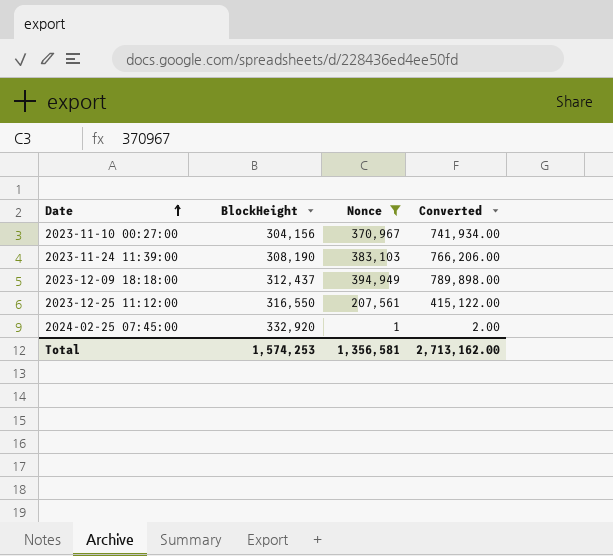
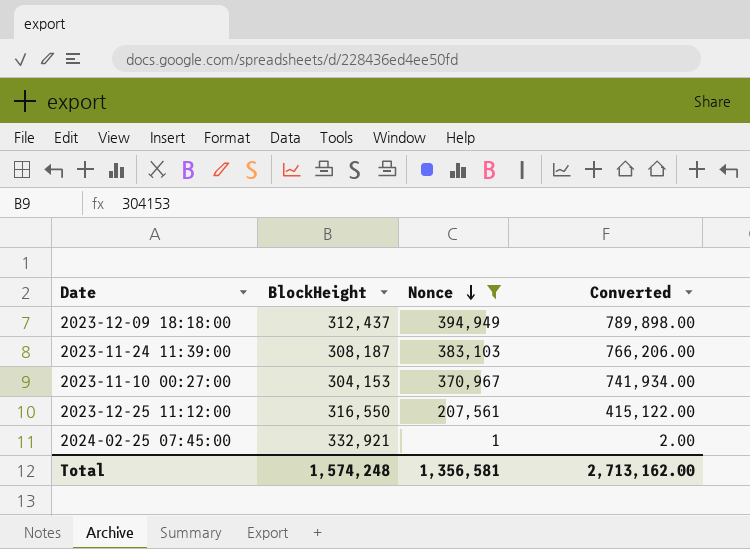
row order: Date ascending -> Nonce descending
2023-11-24 11:39:00 | BlockHeight: 308,190 -> 308,187
2023-11-10 00:27:00 | BlockHeight: 304,156 -> 304,153
2024-02-25 07:45:00 | BlockHeight: 332,920 -> 332,921
Total | BlockHeight: 1,574,253 -> 1,574,248

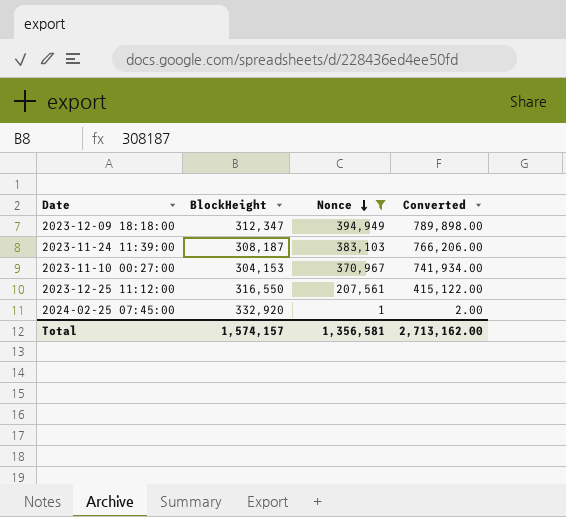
2023-12-09 18:18:00 | BlockHeight: 312,437 -> 312,347
2024-02-25 07:45:00 | BlockHeight: 332,921 -> 332,920
Total | BlockHeight: 1,574,248 -> 1,574,157

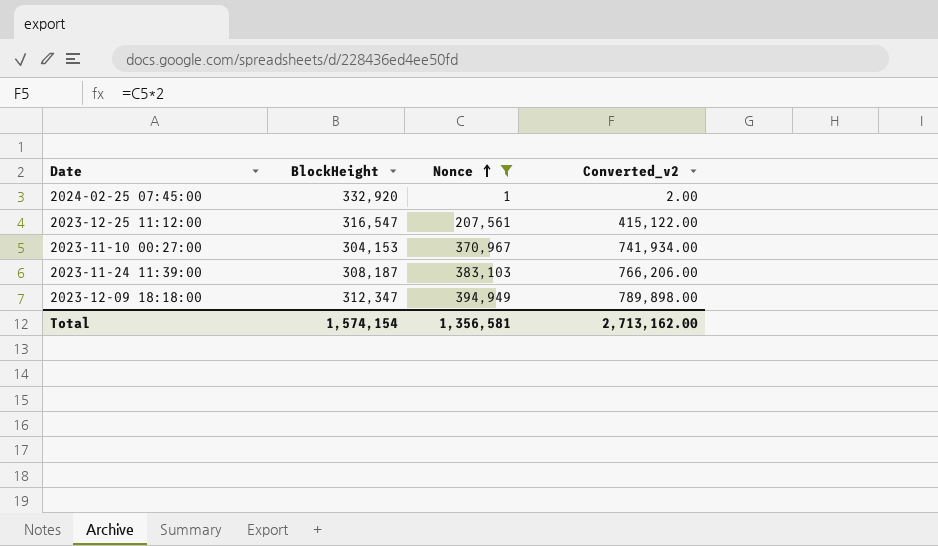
row order: Nonce descending -> Nonce ascending
column name: Converted -> Converted_v2
2023-12-25 11:12:00 | BlockHeight: 316,550 -> 316,547
Total | BlockHeight: 1,574,157 -> 1,574,154

